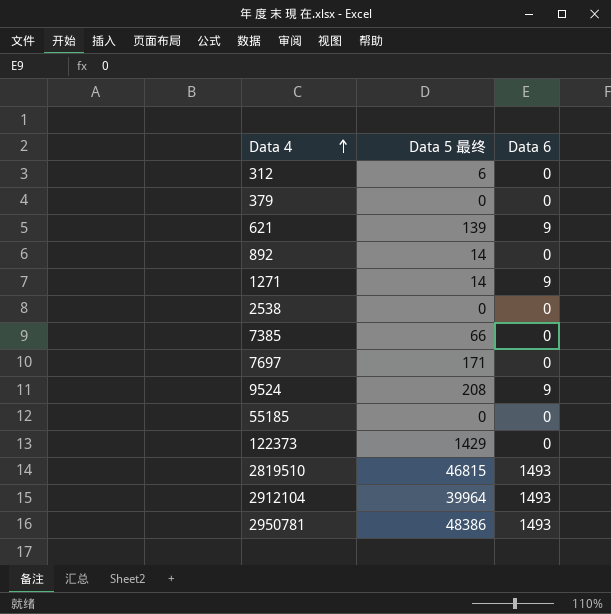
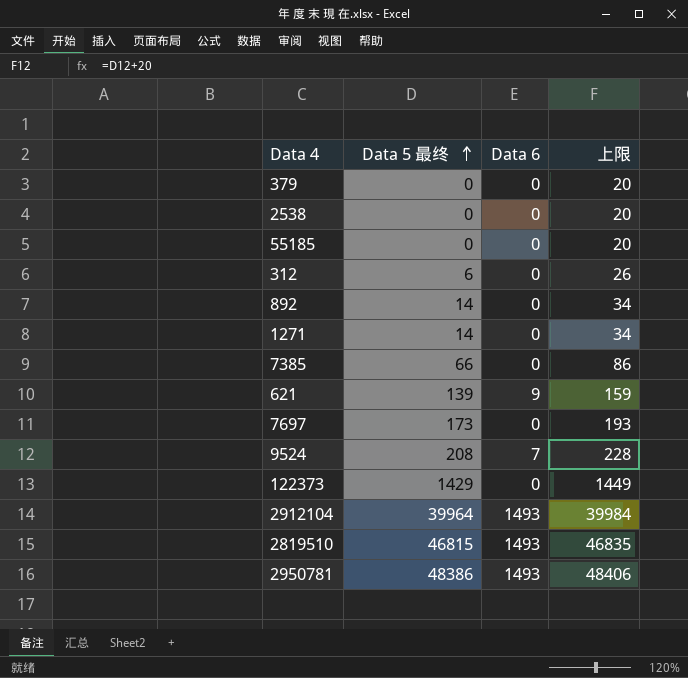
row order: Data 4 ascending -> Data 5 最终 ascending
column 上限 | formula: none -> [Data 5 最终] + 20
1271 | Data 6: 9 -> 0
7697 | Data 5 最终: 171 -> 173
9524 | Data 6: 9 -> 7

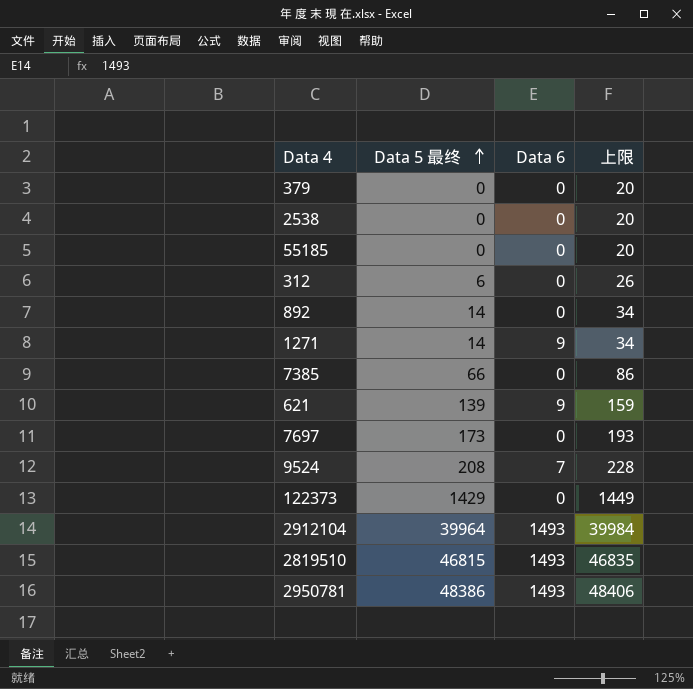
1271 | Data 6: 0 -> 9

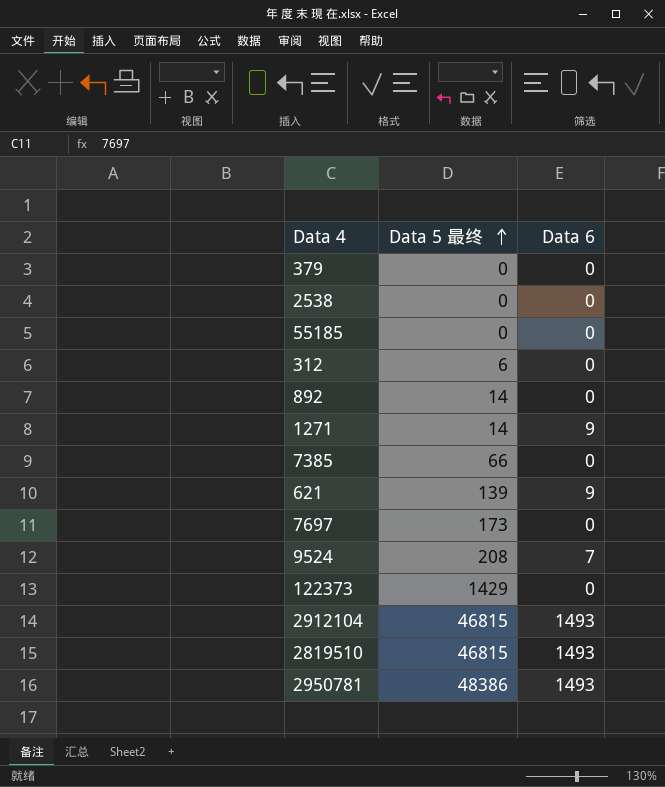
column 上限 | formula: [Data 5 最终] + 20 -> none
2912104 | Data 5 最终: 39964 -> 46815

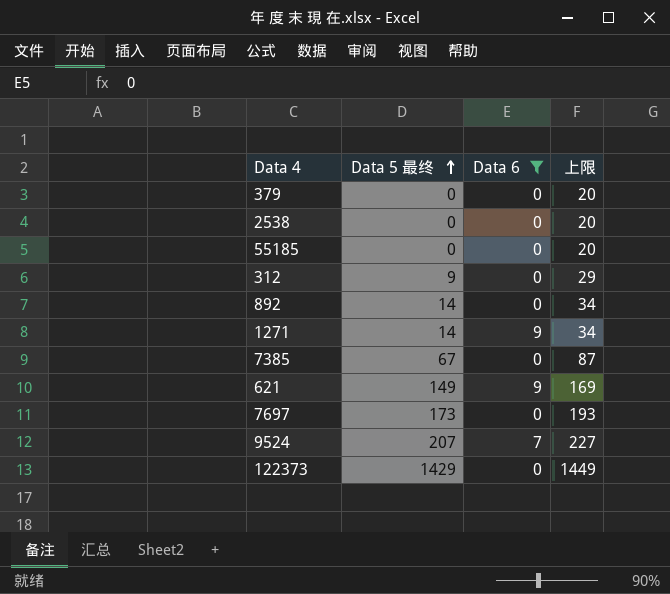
filter: none -> Data 6 != 1493
column 上限 | formula: none -> [Data 5 最终] + 20
312 | Data 5 最终: 6 -> 9
7385 | Data 5 最终: 66 -> 67
621 | Data 5 最终: 139 -> 149
9524 | Data 5 最终: 208 -> 207

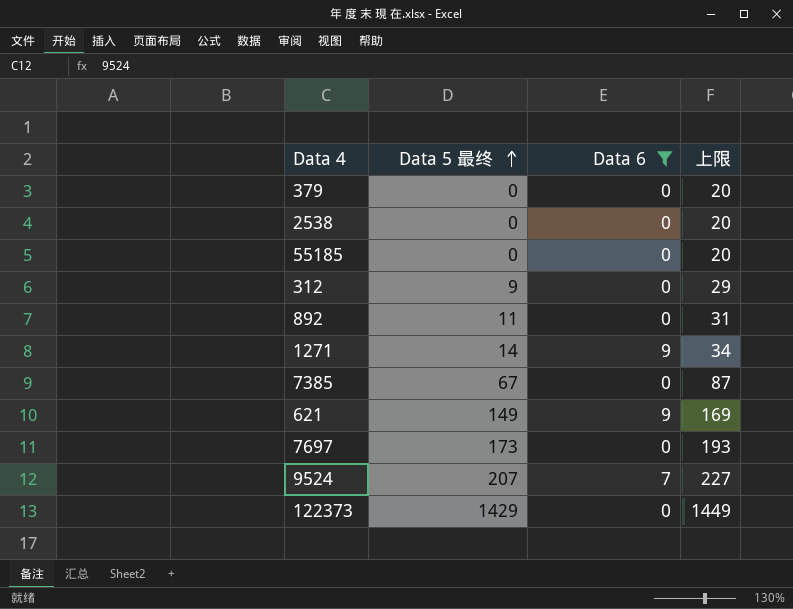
892 | Data 5 最终: 14 -> 11
892 | 上限: 34 -> 31

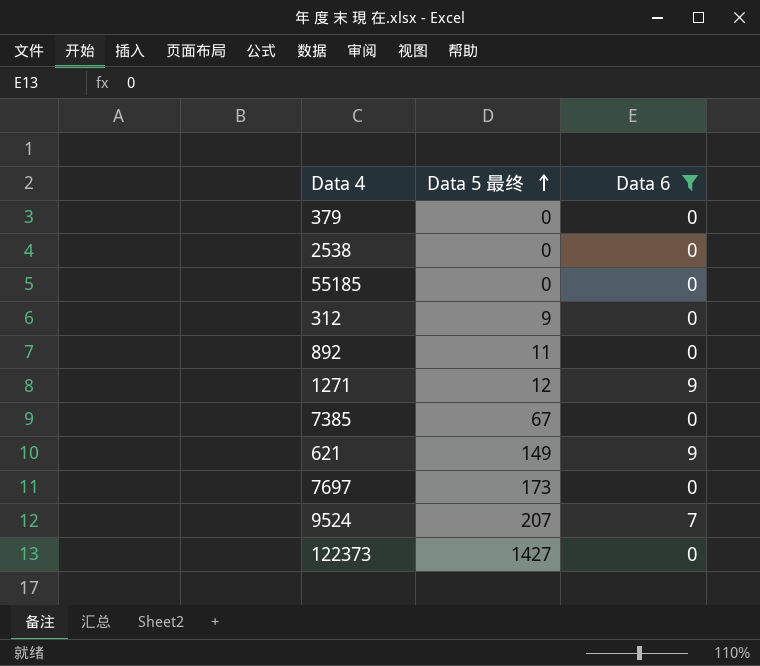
column 上限 | formula: [Data 5 最终] + 20 -> none
1271 | Data 5 最终: 14 -> 12
122373 | Data 5 最终: 1429 -> 1427

